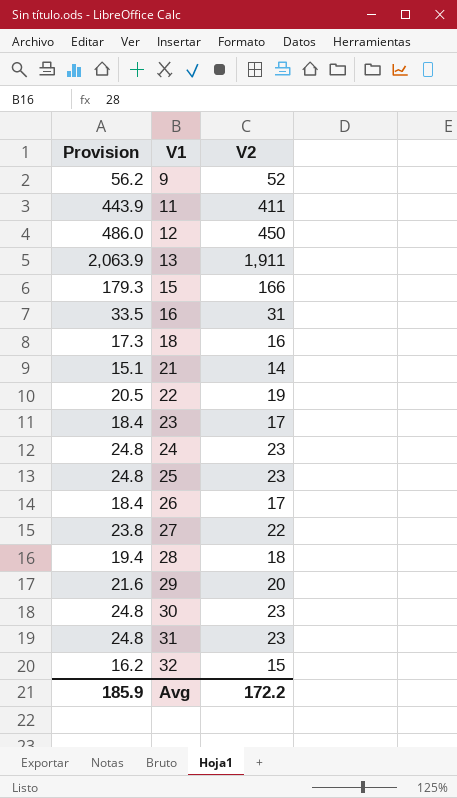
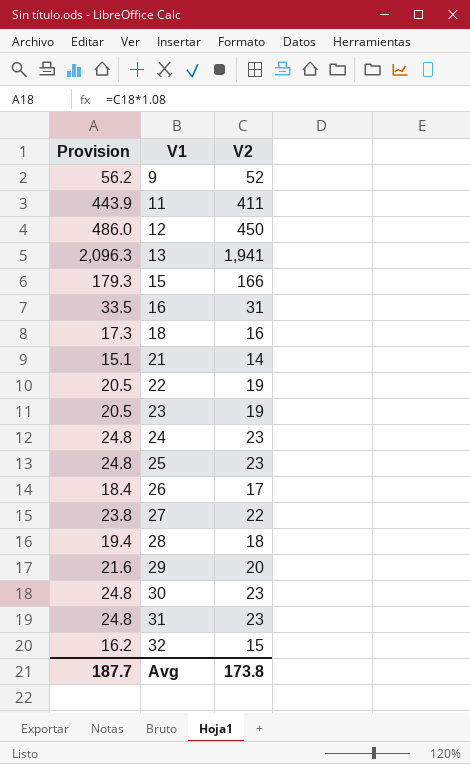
13 | Provision: 2,063.9 -> 2,096.3
13 | V2: 1,911 -> 1,941
23 | Provision: 18.4 -> 20.5
23 | V2: 17 -> 19
Avg | Provision: 185.9 -> 187.7
Avg | V2: 172.2 -> 173.8

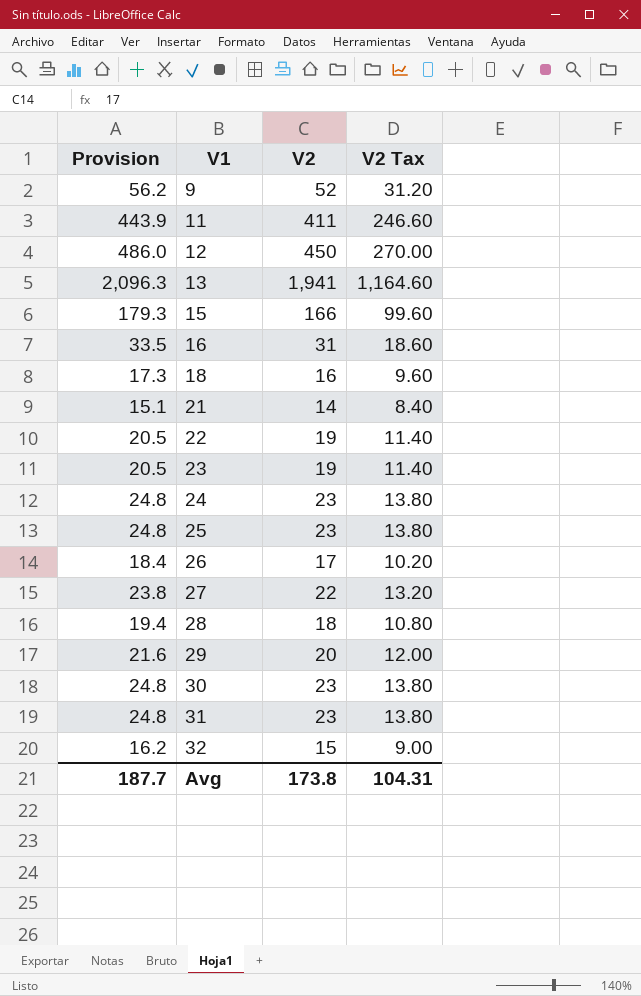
column V2 Tax | formula: none -> [V2] * 0.6

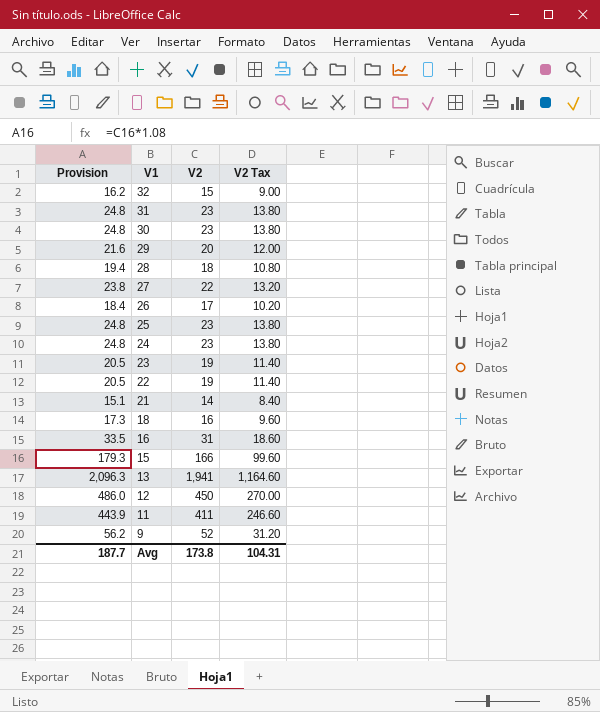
row order: V1 ascending -> V1 descending

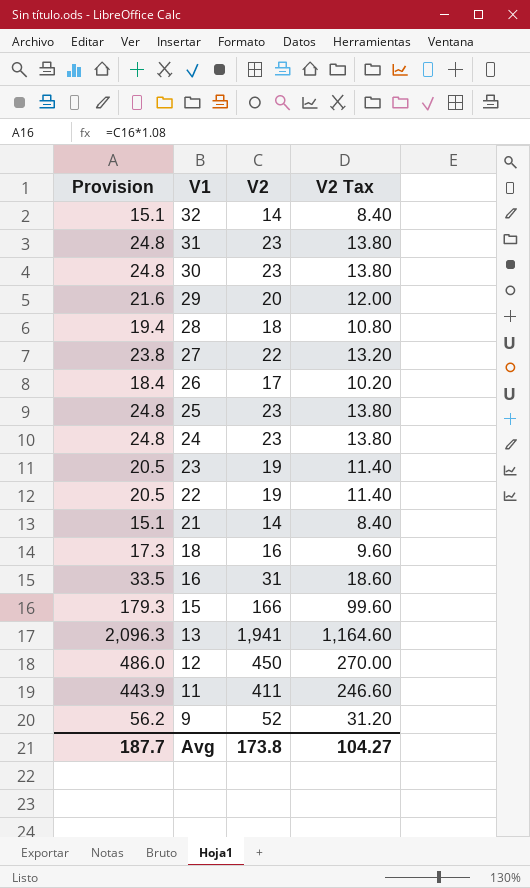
32 | Provision: 16.2 -> 15.1
32 | V2: 15 -> 14
32 | V2 Tax: 9.00 -> 8.40
Avg | V2 Tax: 104.31 -> 104.27

